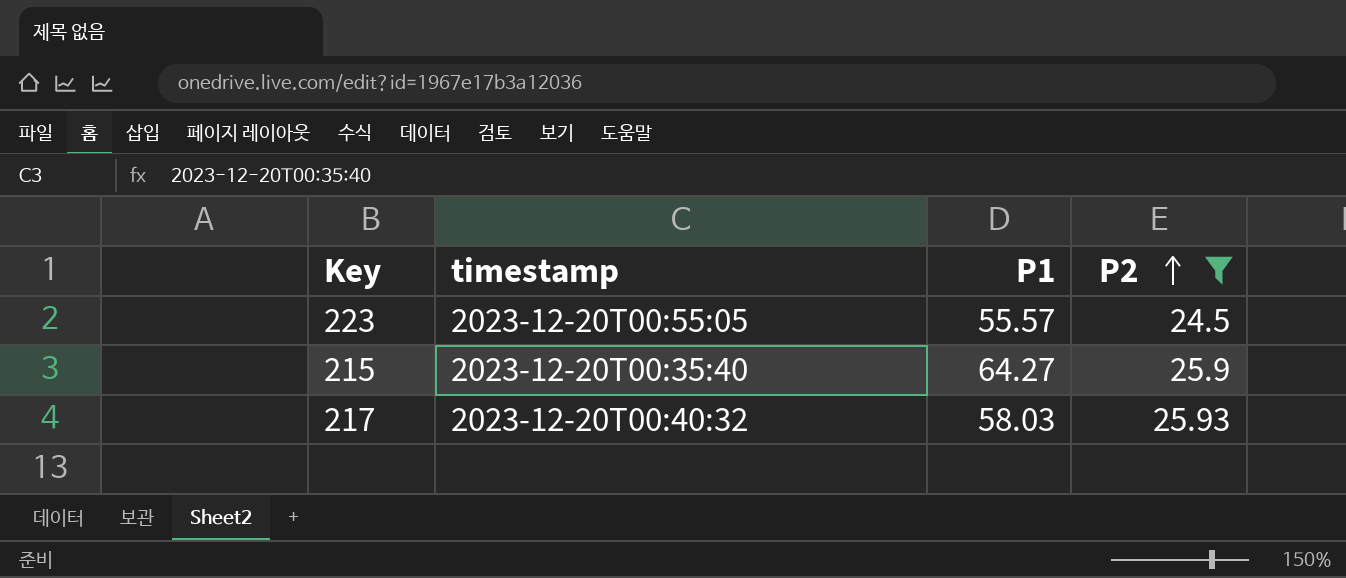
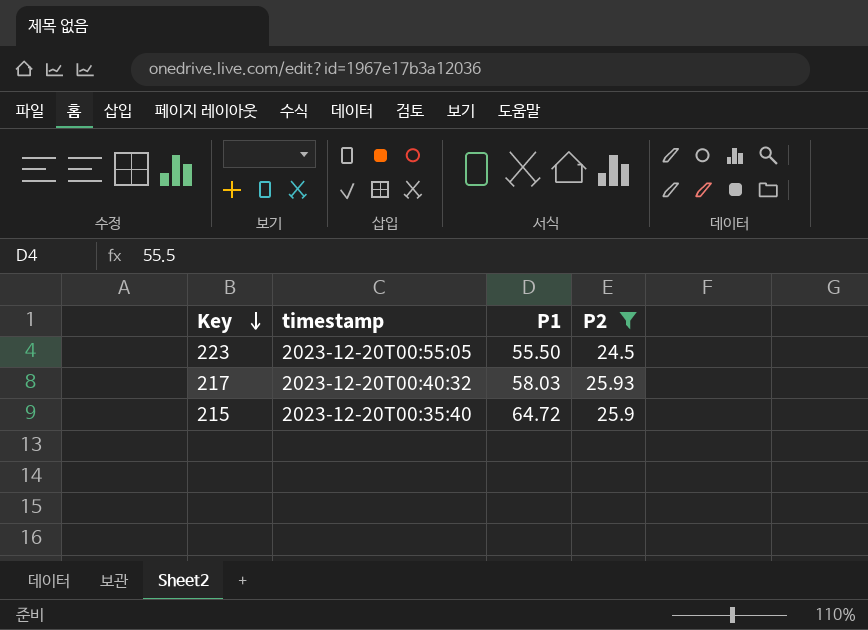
row order: P2 ascending -> Key descending
223 | P1: 55.57 -> 55.50
215 | P1: 64.27 -> 64.72

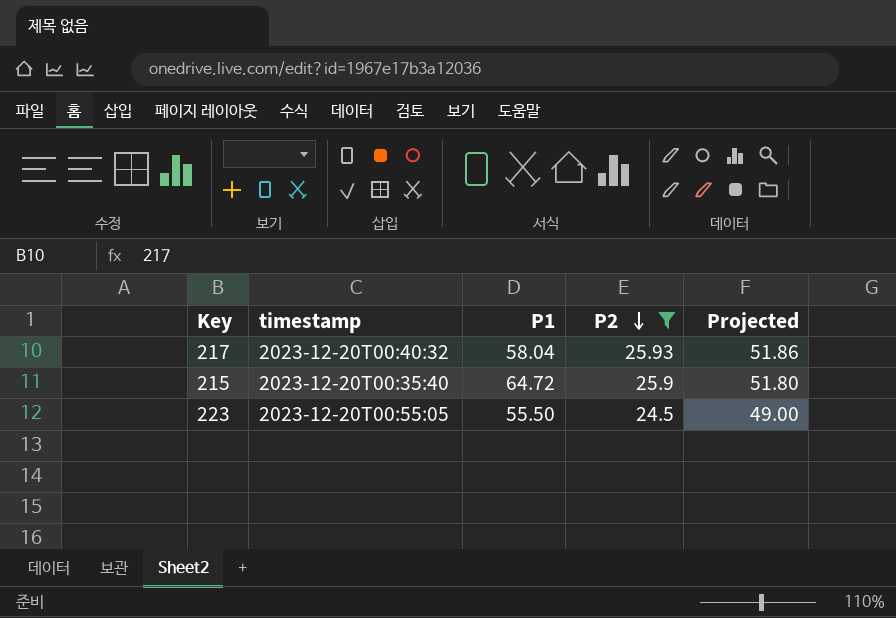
row order: Key descending -> P2 descending
column Projected | formula: none -> [P2] * 2
217 | P1: 58.03 -> 58.04

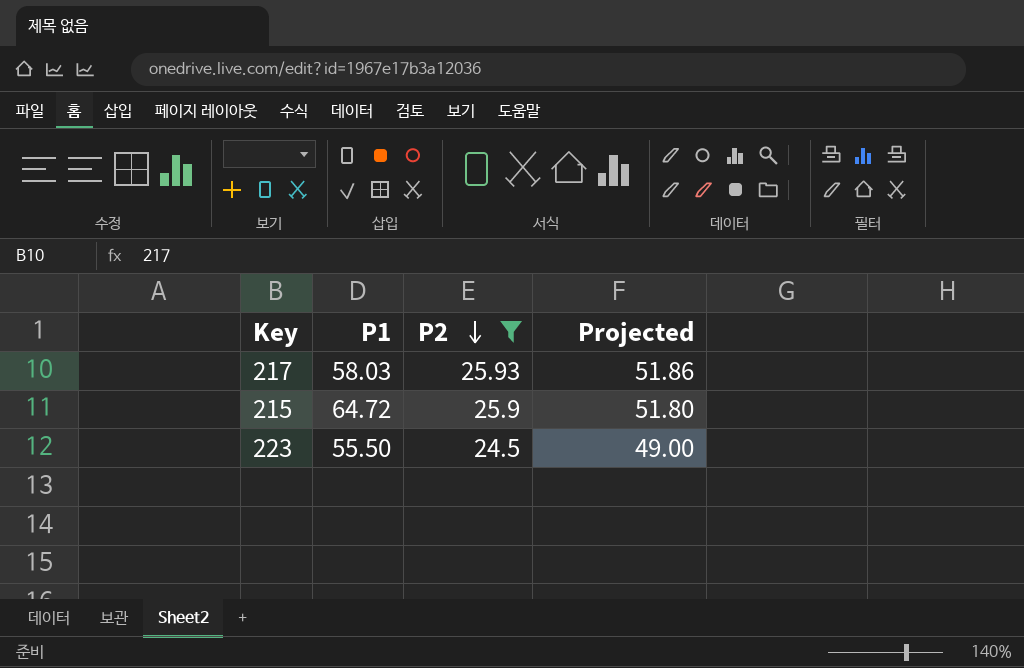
column timestamp | position: 2 -> none
217 | P1: 58.04 -> 58.03

